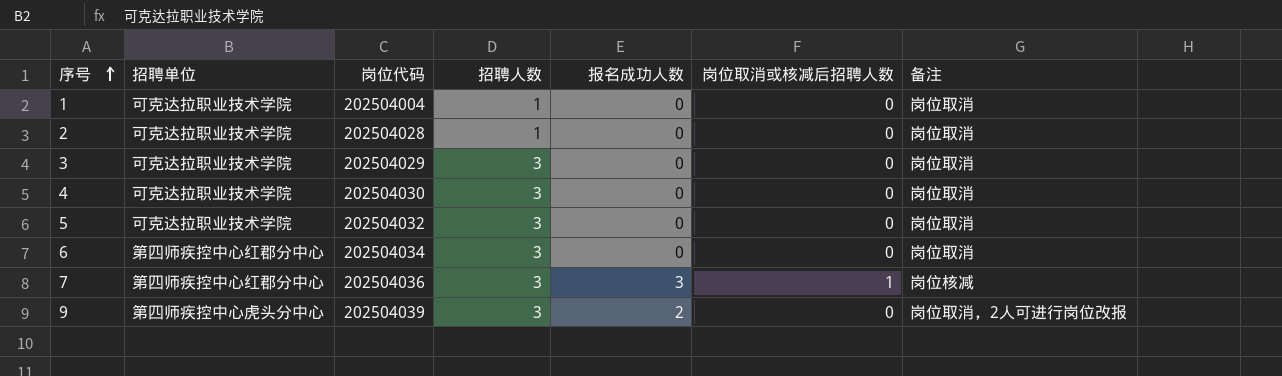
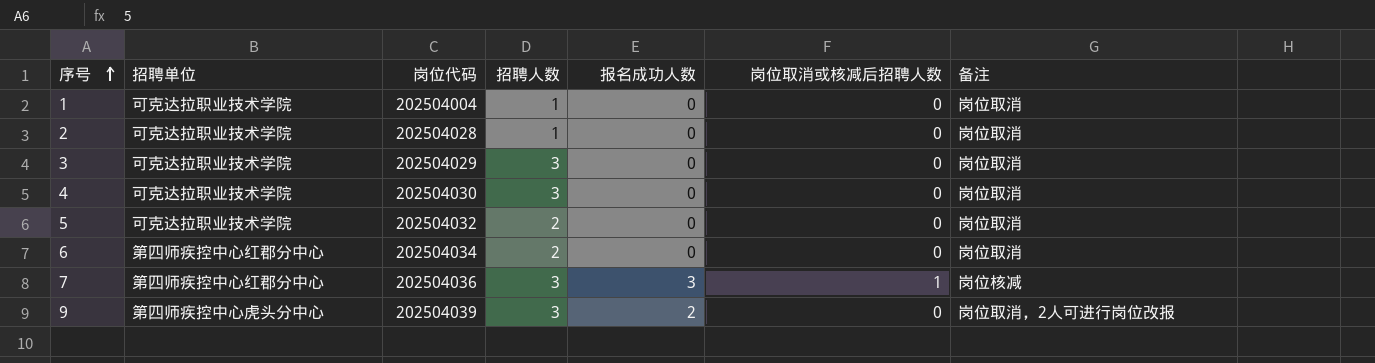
5 | 招聘人数: 3 -> 2
6 | 招聘人数: 3 -> 2

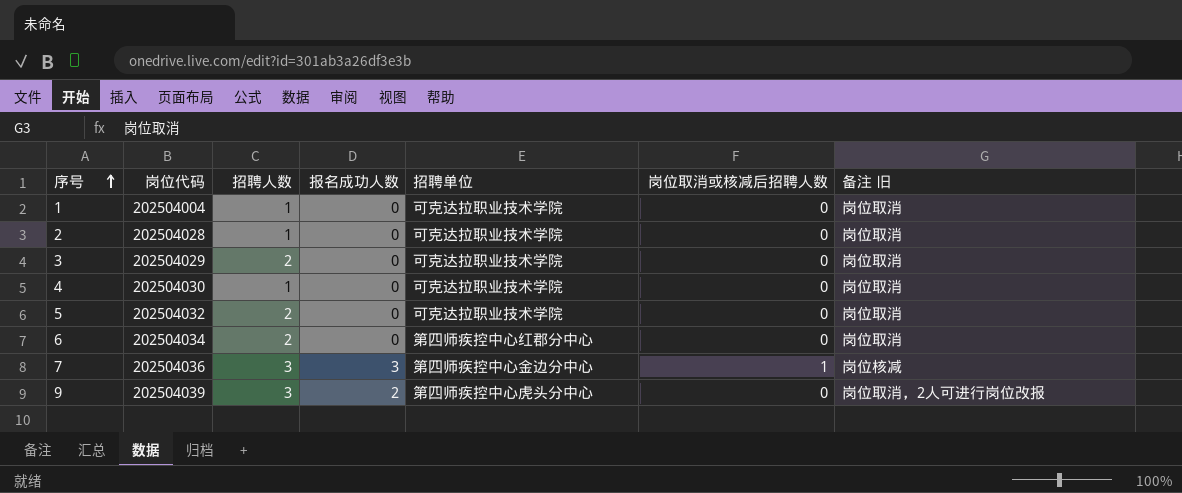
column 招聘单位 | position: 2 -> 5
column name: 备注 -> 备注 旧
3 | 招聘人数: 3 -> 2
4 | 招聘人数: 3 -> 1
7 | 招聘单位: 第四师疾控中心红郡分中心 -> 第四师疾控中心金边分中心

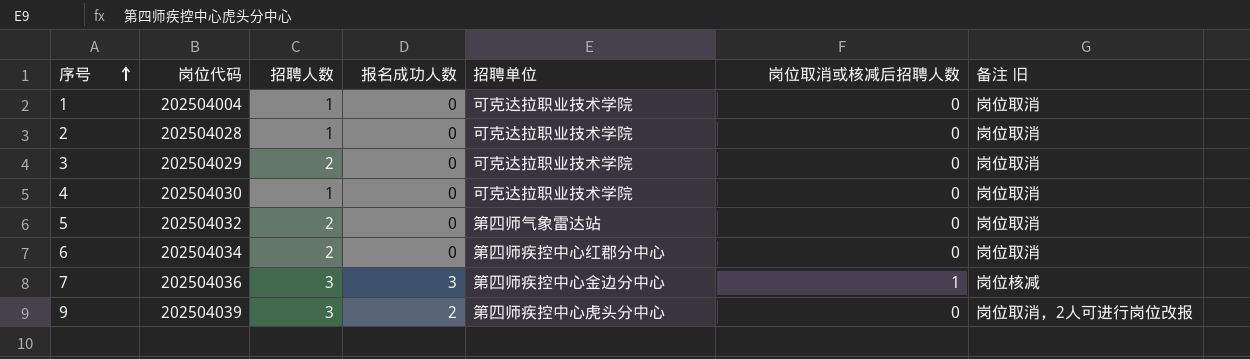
5 | 招聘单位: 可克达拉职业技术学院 -> 第四师气象雷达站

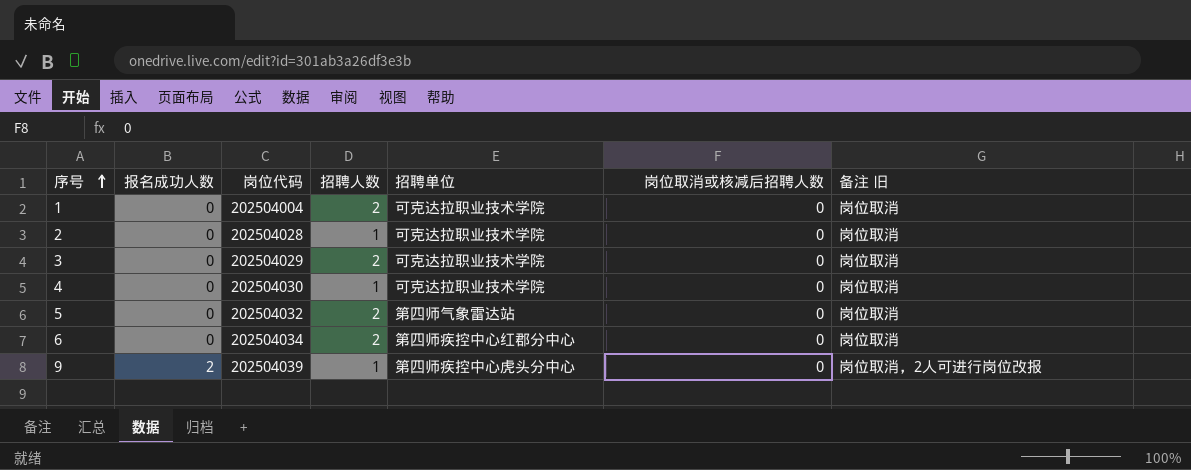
column 报名成功人数 | position: 4 -> 2
row 7: 202504036 | 3 | 3 | 第四师疾控中心金边分中心 | 1 | 岗位核减 -> none
1 | 招聘人数: 1 -> 2
9 | 招聘人数: 3 -> 1

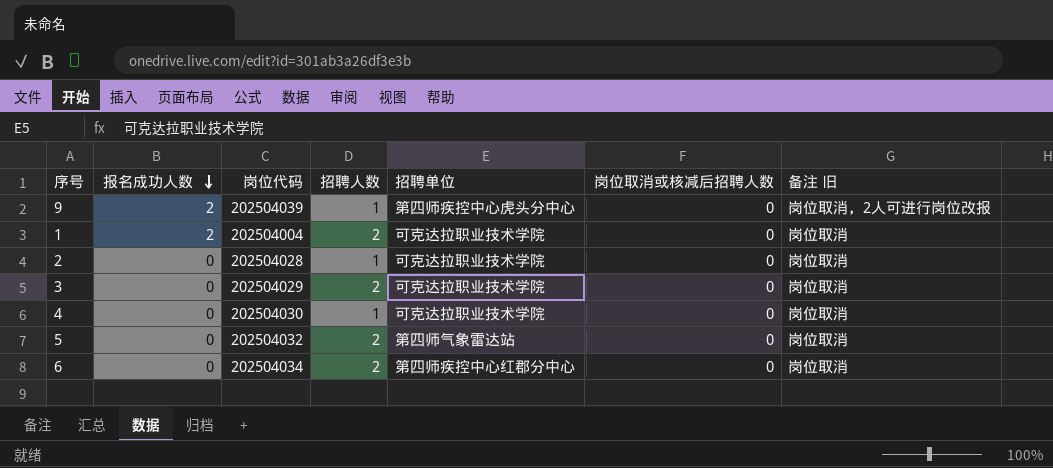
row order: 序号 ascending -> 报名成功人数 descending
1 | 报名成功人数: 0 -> 2

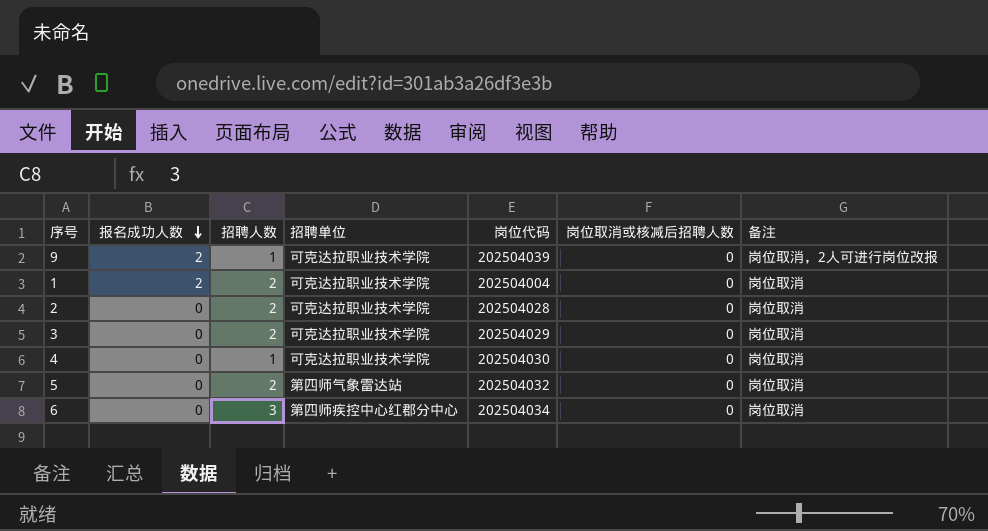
column 岗位代码 | position: 3 -> 5
column name: 备注 旧 -> 备注
9 | 招聘单位: 第四师疾控中心虎头分中心 -> 可克达拉职业技术学院
2 | 招聘人数: 1 -> 2
6 | 招聘人数: 2 -> 3

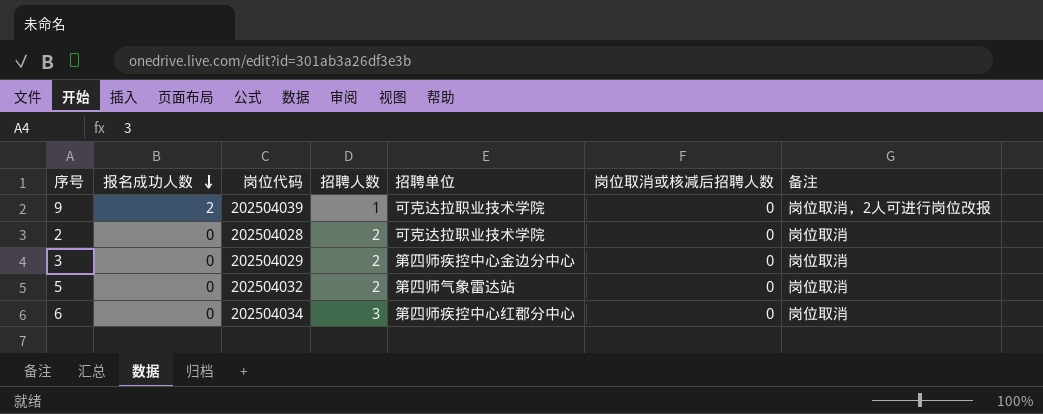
column 岗位代码 | position: 5 -> 3
row 1: 2 | 2 | 可克达拉职业技术学院 | 202504004 | 0 | 岗位取消 -> none
row 4: 0 | 1 | 可克达拉职业技术学院 | 202504030 | 0 | 岗位取消 -> none
3 | 招聘单位: 可克达拉职业技术学院 -> 第四师疾控中心金边分中心

